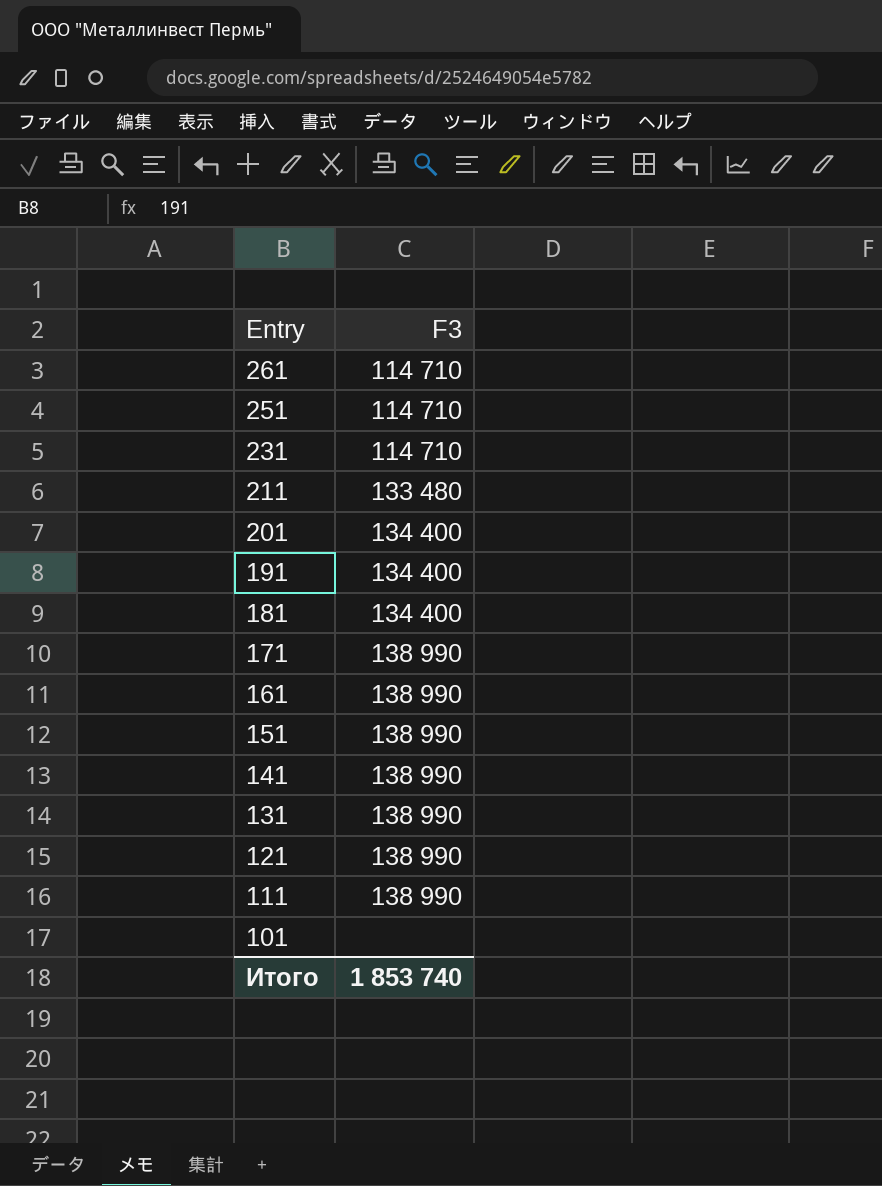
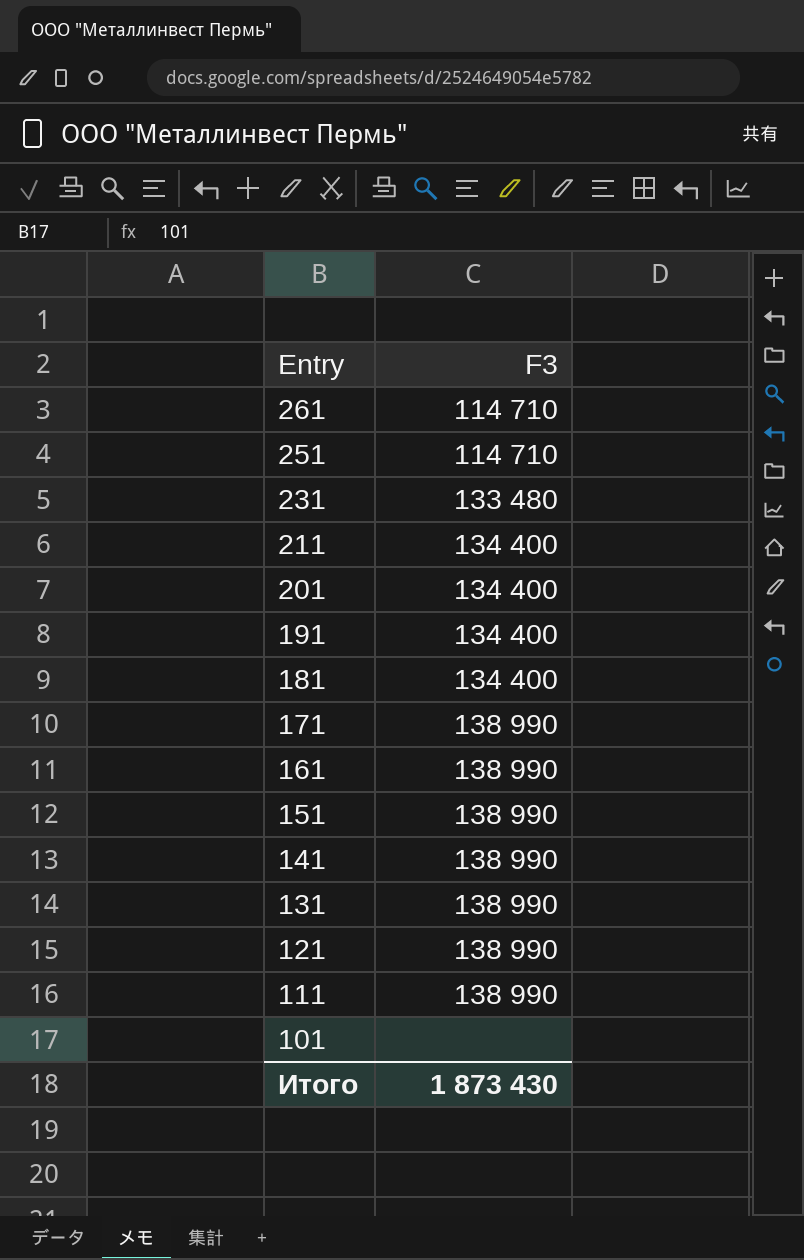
231 | F3: 114 710 -> 133 480
211 | F3: 133 480 -> 134 400
Итого | F3: 1 853 740 -> 1 873 430

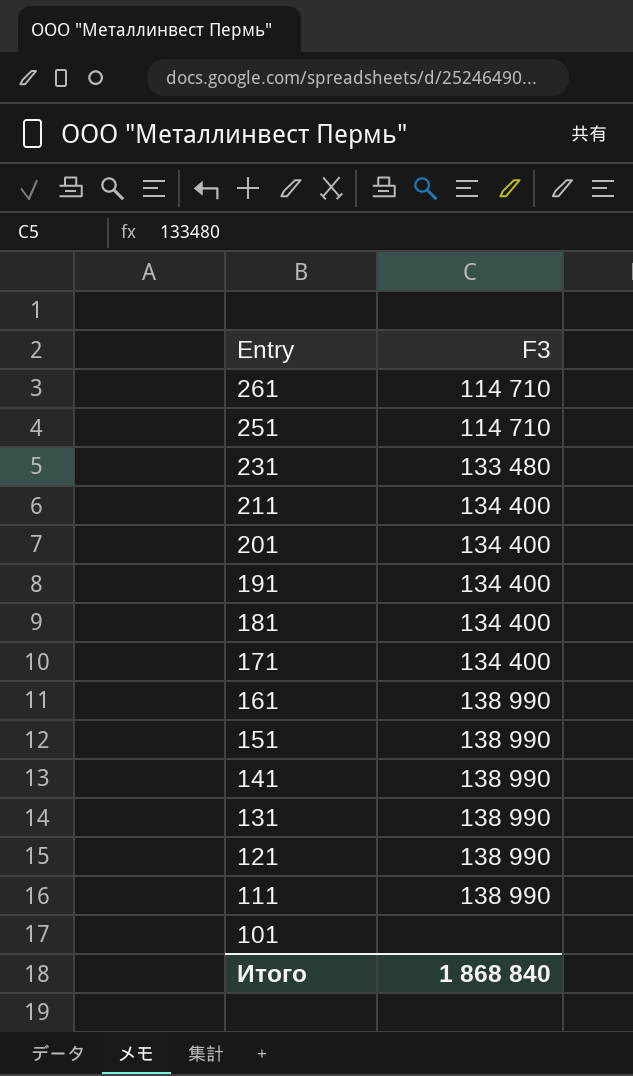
171 | F3: 138 990 -> 134 400
Итого | F3: 1 873 430 -> 1 868 840

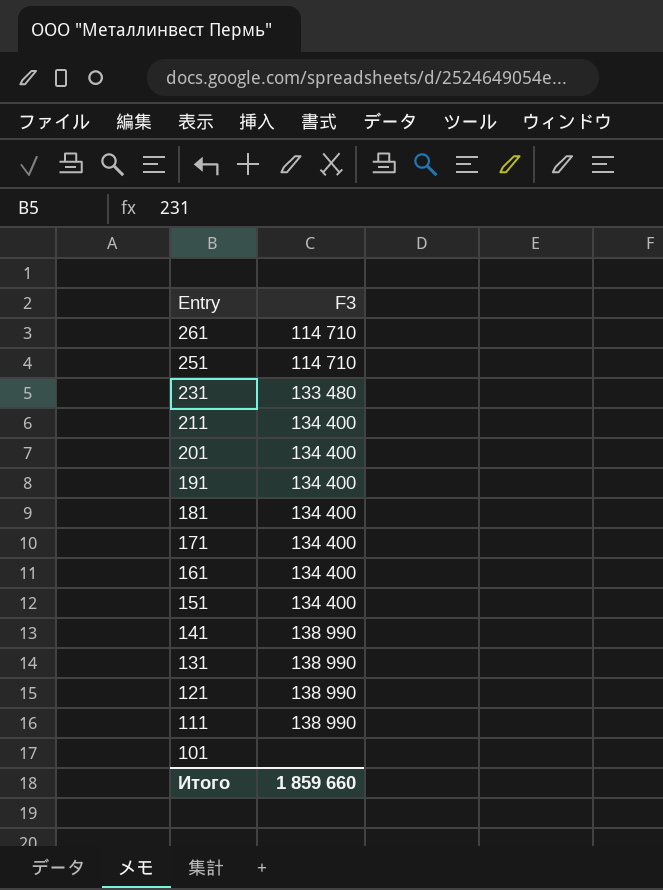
161 | F3: 138 990 -> 134 400
151 | F3: 138 990 -> 134 400
Итого | F3: 1 868 840 -> 1 859 660

